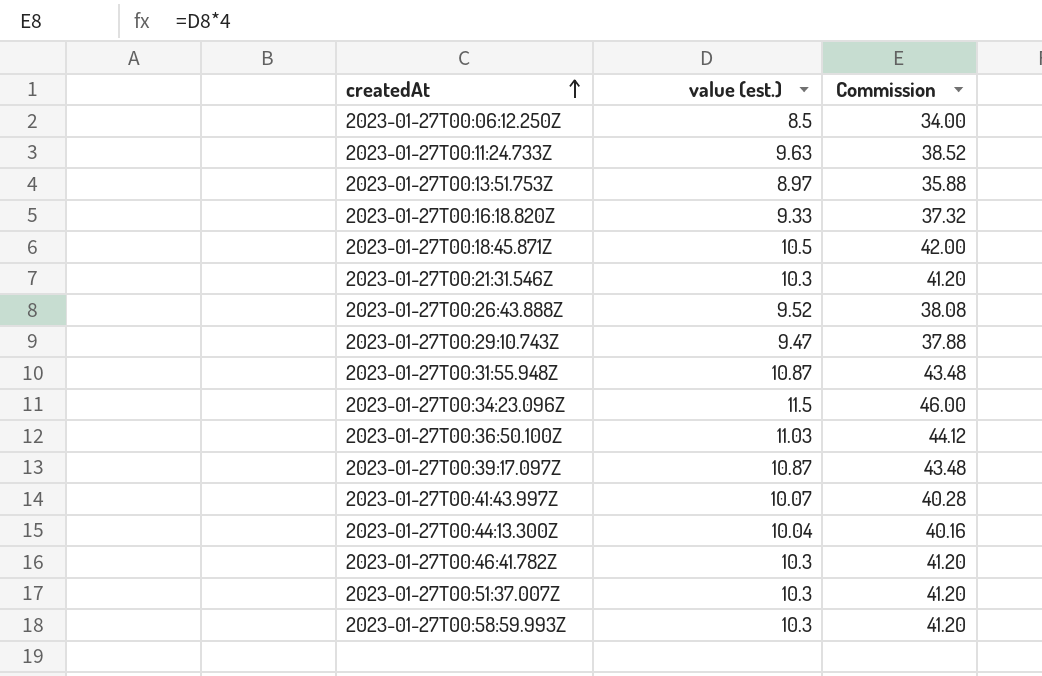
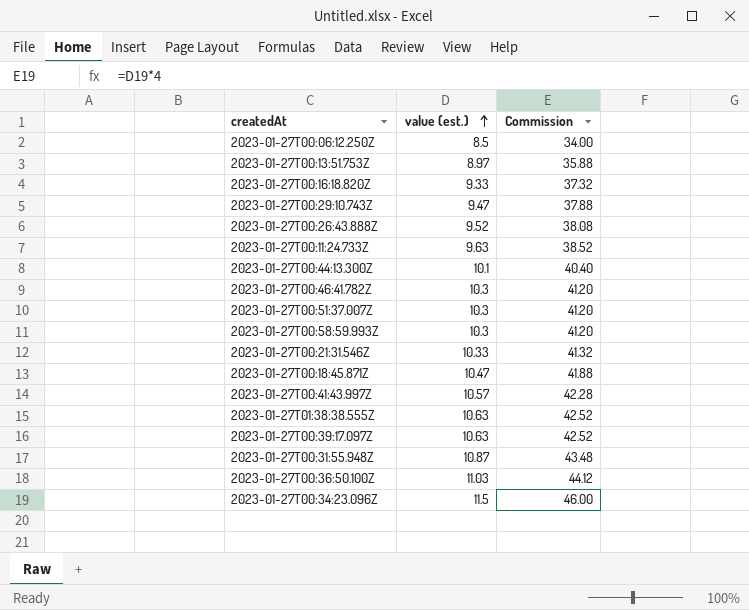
row order: createdAt ascending -> value (est.) ascending
2023-01-27T00:44:13.300Z | value (est.): 10.04 -> 10.1
2023-01-27T00:44:13.300Z | Commission: 40.16 -> 40.40
2023-01-27T00:21:31.546Z | value (est.): 10.3 -> 10.33
2023-01-27T00:21:31.546Z | Commission: 41.20 -> 41.32
2023-01-27T00:18:45.871Z | value (est.): 10.5 -> 10.47
2023-01-27T00:18:45.871Z | Commission: 42.00 -> 41.88
2023-01-27T00:41:43.997Z | value (est.): 10.07 -> 10.57
2023-01-27T00:41:43.997Z | Commission: 40.28 -> 42.28
row 2023-01-27T01:38:38.555Z: none -> 10.63 | 42.52
2023-01-27T00:39:17.097Z | value (est.): 10.87 -> 10.63
2023-01-27T00:39:17.097Z | Commission: 43.48 -> 42.52

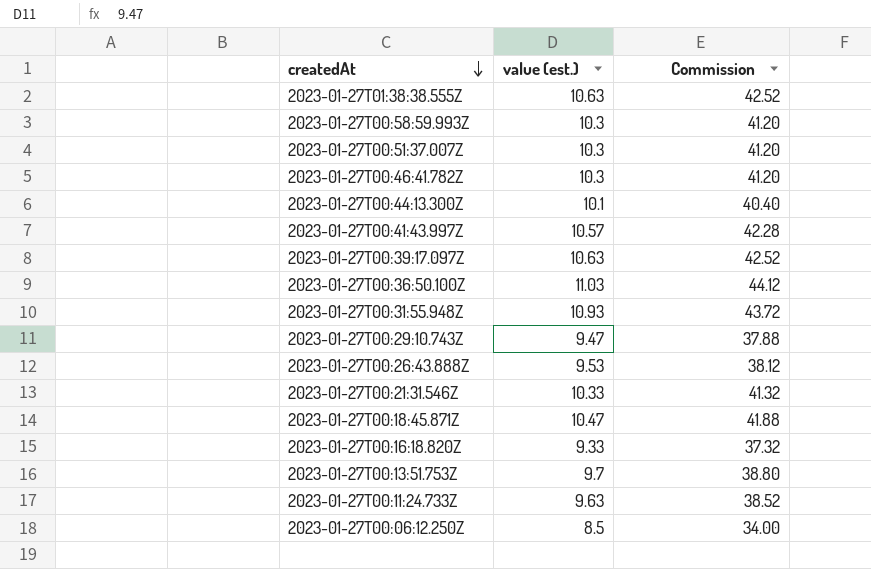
row order: value (est.) ascending -> createdAt descending
row 2023-01-27T00:34:23.096Z: 11.5 | 46.00 -> none
2023-01-27T00:31:55.948Z | value (est.): 10.87 -> 10.93
2023-01-27T00:31:55.948Z | Commission: 43.48 -> 43.72
2023-01-27T00:26:43.888Z | value (est.): 9.52 -> 9.53
2023-01-27T00:26:43.888Z | Commission: 38.08 -> 38.12
2023-01-27T00:13:51.753Z | value (est.): 8.97 -> 9.7
2023-01-27T00:13:51.753Z | Commission: 35.88 -> 38.80

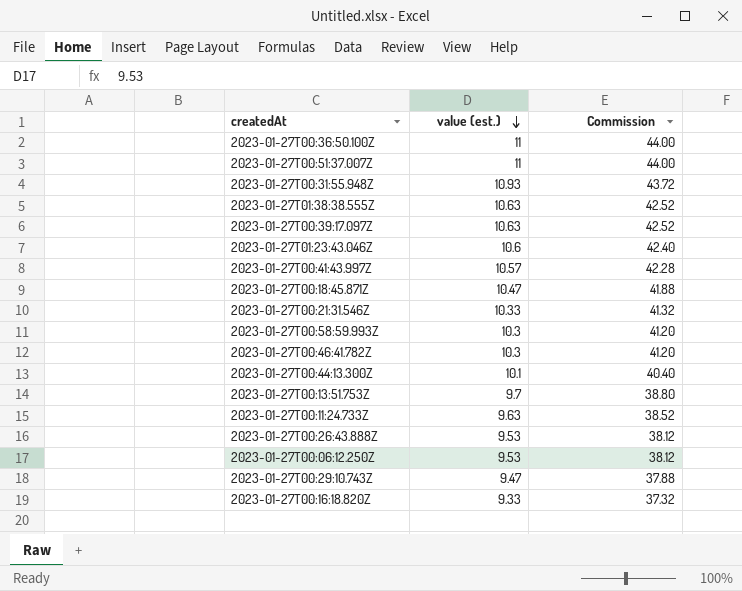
row order: createdAt descending -> value (est.) descending
2023-01-27T00:36:50.100Z | value (est.): 11.03 -> 11
2023-01-27T00:36:50.100Z | Commission: 44.12 -> 44.00
2023-01-27T00:51:37.007Z | value (est.): 10.3 -> 11
2023-01-27T00:51:37.007Z | Commission: 41.20 -> 44.00
row 2023-01-27T01:23:43.046Z: none -> 10.6 | 42.40
2023-01-27T00:06:12.250Z | value (est.): 8.5 -> 9.53
2023-01-27T00:06:12.250Z | Commission: 34.00 -> 38.12

